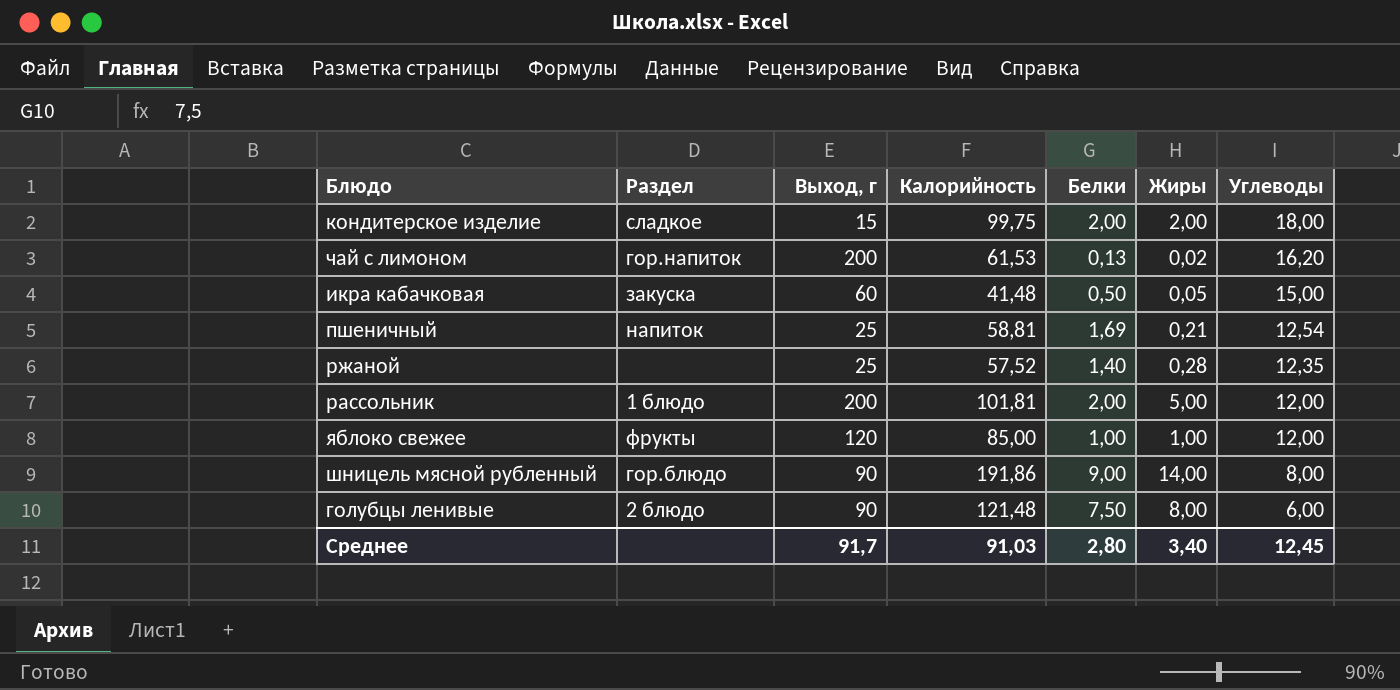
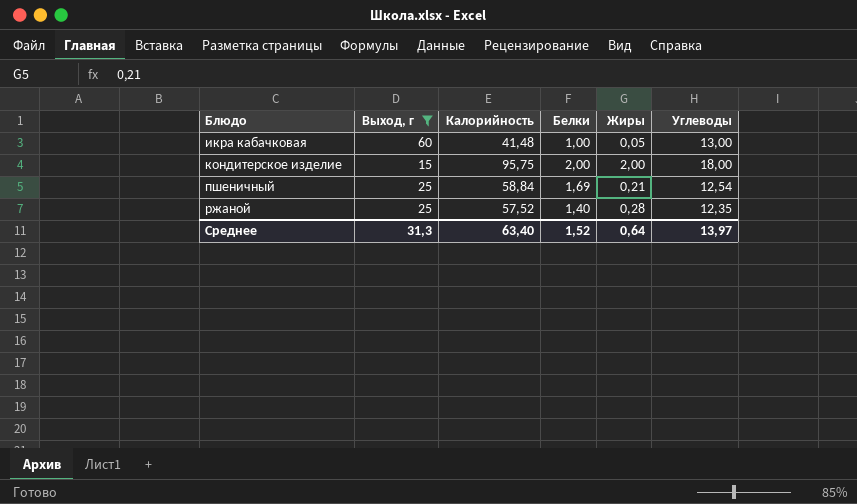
filter: none -> Выход, г <= 60
row order: Углеводы descending -> Блюдо ascending
column Раздел | position: 2 -> none
икра кабачковая | Белки: 0,50 -> 1,00
икра кабачковая | Углеводы: 15,00 -> 13,00
кондитерское изделие | Калорийность: 99,75 -> 95,75
пшеничный | Калорийность: 58,81 -> 58,84
Среднее | Выход, г: 91,7 -> 31,3
Среднее | Калорийность: 91,03 -> 63,40
Среднее | Белки: 2,80 -> 1,52
Среднее | Жиры: 3,40 -> 0,64
Среднее | Углеводы: 12,45 -> 13,97

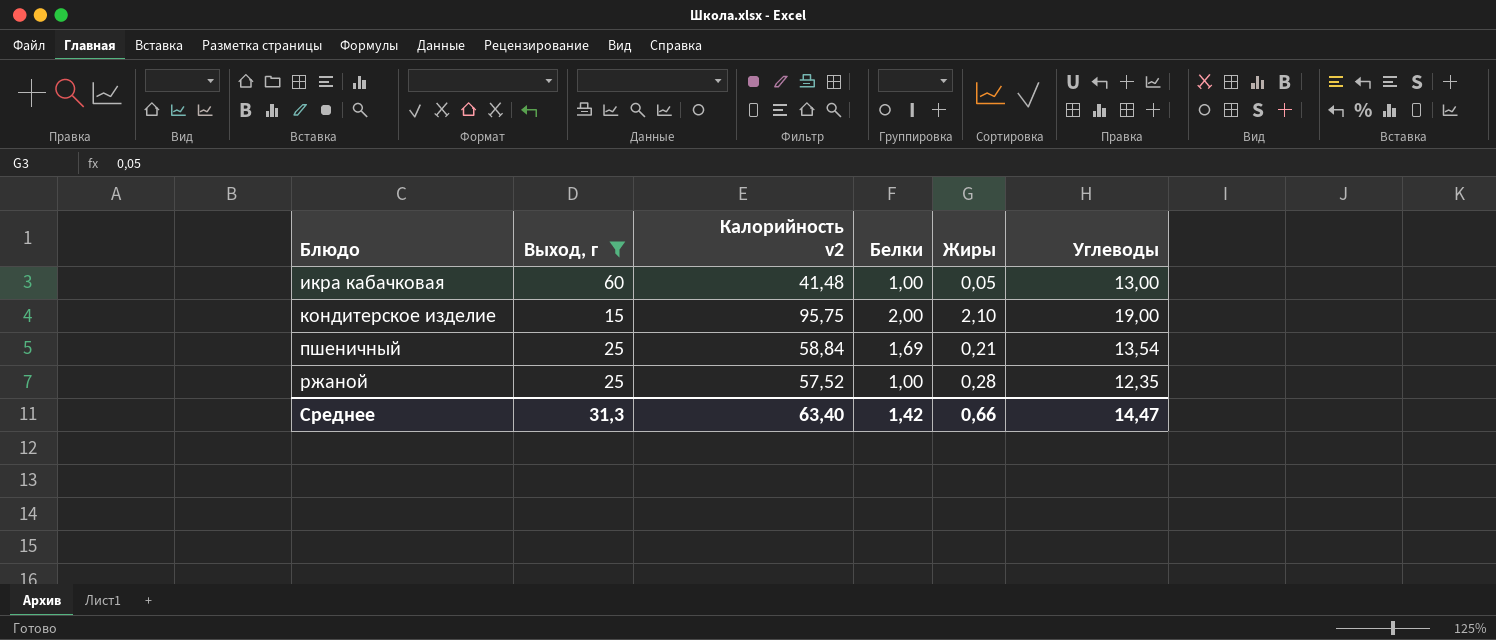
column name: Калорийность -> Калорийность v2
кондитерское изделие | Жиры: 2,00 -> 2,10
кондитерское изделие | Углеводы: 18,00 -> 19,00
пшеничный | Углеводы: 12,54 -> 13,54
ржаной | Белки: 1,40 -> 1,00
Среднее | Белки: 1,52 -> 1,42
Среднее | Жиры: 0,64 -> 0,66
Среднее | Углеводы: 13,97 -> 14,47

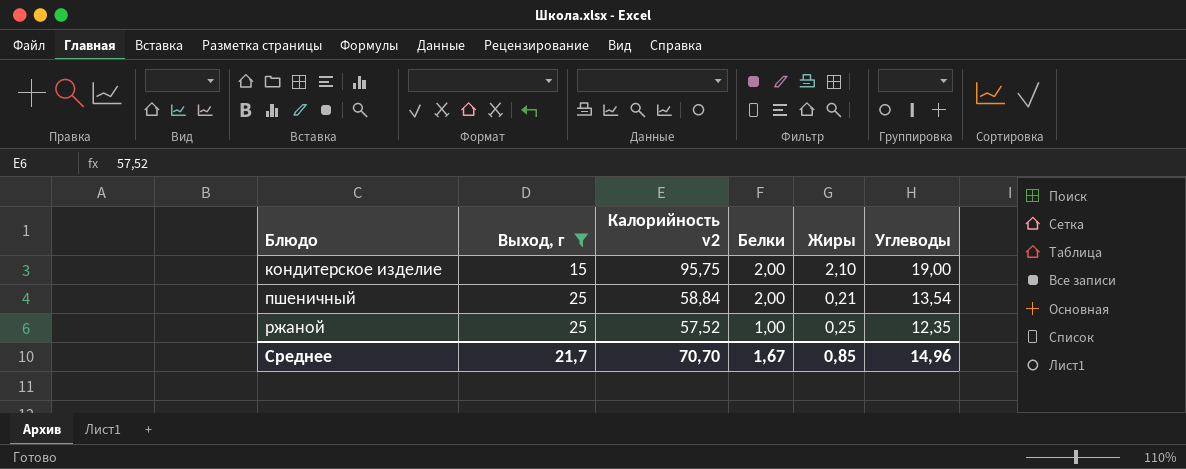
row икра кабачковая: 60 | 41,48 | 1,00 | 0,05 | 13,00 -> none
пшеничный | Белки: 1,69 -> 2,00
ржаной | Жиры: 0,28 -> 0,25
Среднее | Выход, г: 31,3 -> 21,7
Среднее | Калорийность v2: 63,40 -> 70,70
Среднее | Белки: 1,42 -> 1,67
Среднее | Жиры: 0,66 -> 0,85
Среднее | Углеводы: 14,47 -> 14,96

